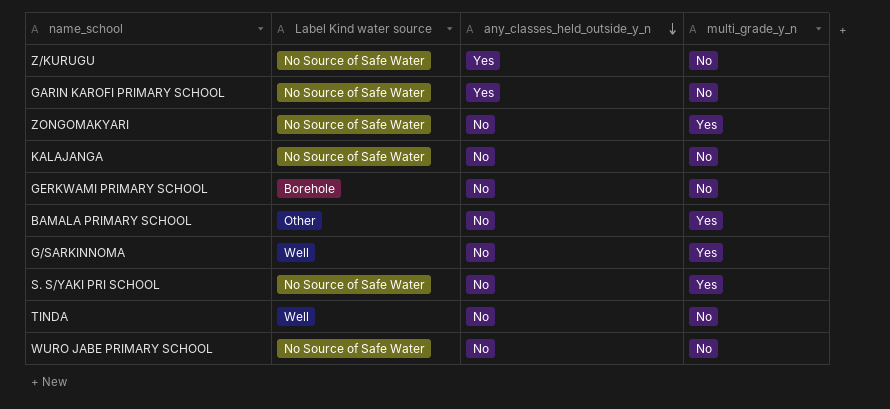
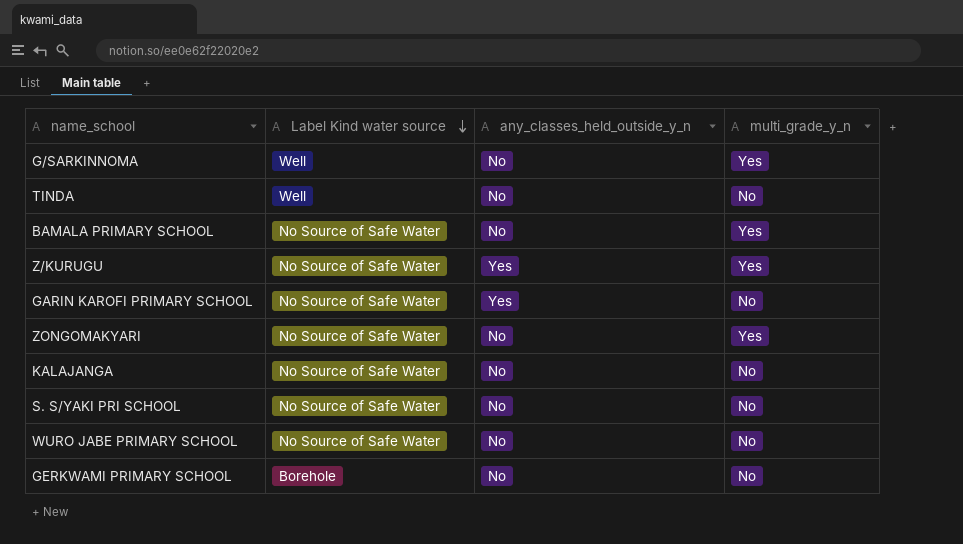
row order: any_classes_held_outside_y_n descending -> Label Kind water source descending
BAMALA PRIMARY SCHOOL | Label Kind water source: Other -> No Source of Safe Water
Z/KURUGU | multi_grade_y_n: No -> Yes
S. S/YAKI PRI SCHOOL | multi_grade_y_n: Yes -> No

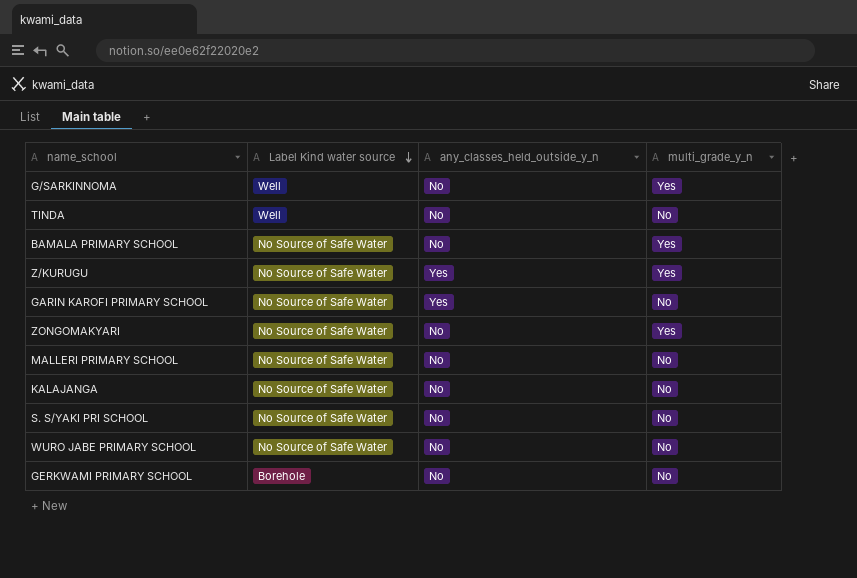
row MALLERI PRIMARY SCHOOL: none -> No Source of Safe Water | No | No

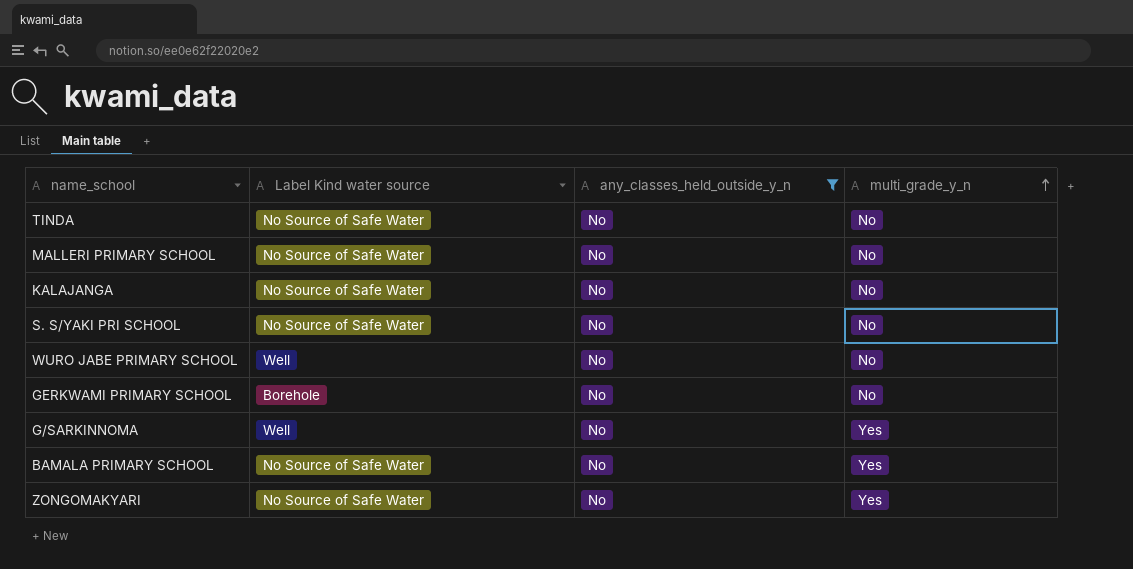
filter: none -> any_classes_held_outside_y_n = No
row order: Label Kind water source descending -> multi_grade_y_n ascending
TINDA | Label Kind water source: Well -> No Source of Safe Water
WURO JABE PRIMARY SCHOOL | Label Kind water source: No Source of Safe Water -> Well

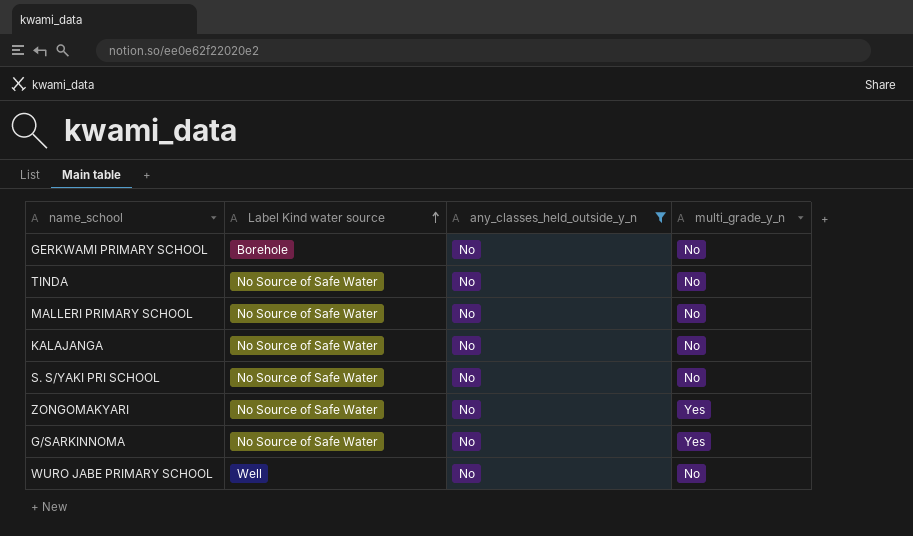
row order: multi_grade_y_n ascending -> Label Kind water source ascending
row BAMALA PRIMARY SCHOOL: No Source of Safe Water | No | Yes -> none
G/SARKINNOMA | Label Kind water source: Well -> No Source of Safe Water

